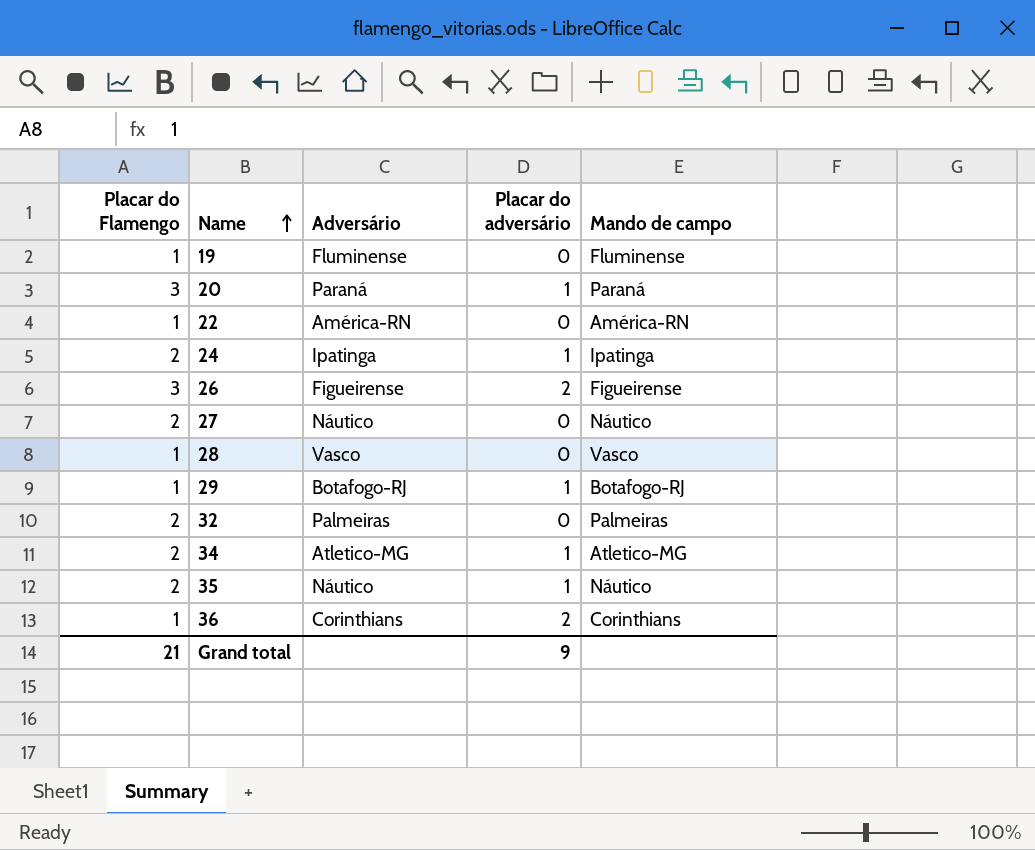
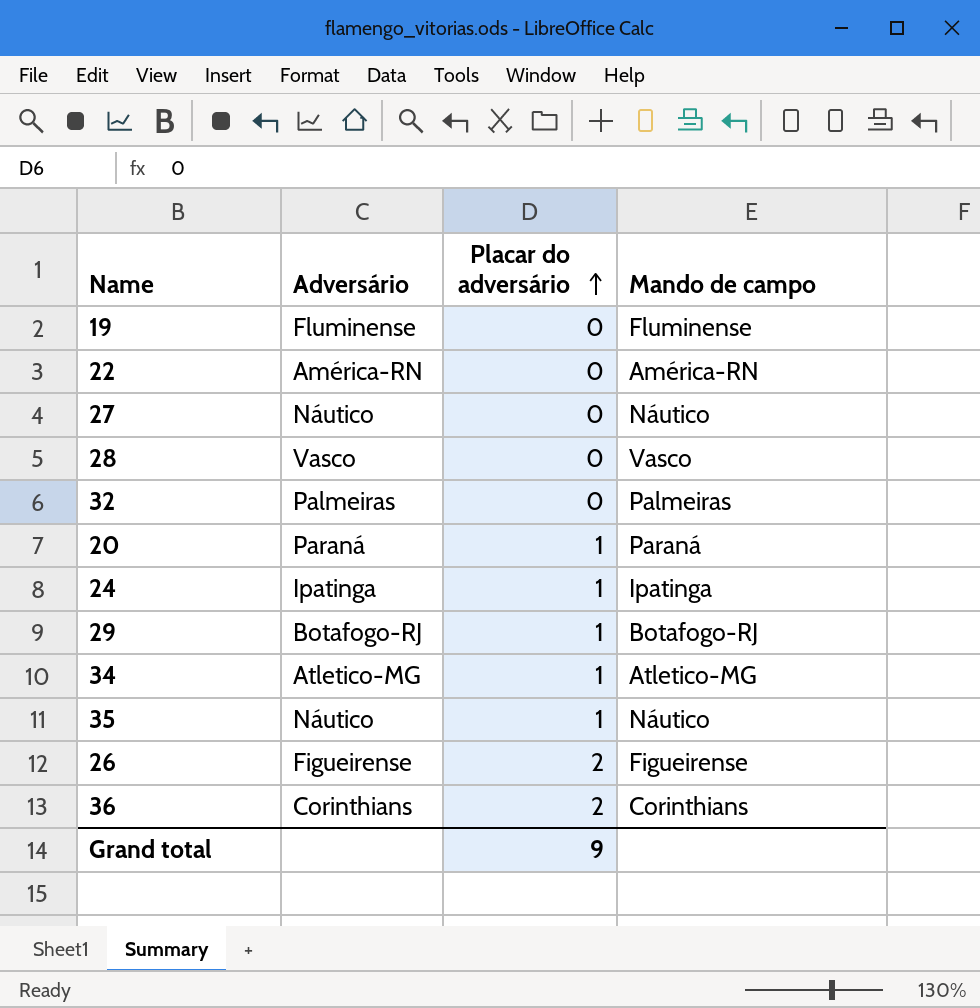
row order: Name ascending -> Placar do adversário ascending
column Placar do Flamengo | position: 1 -> none

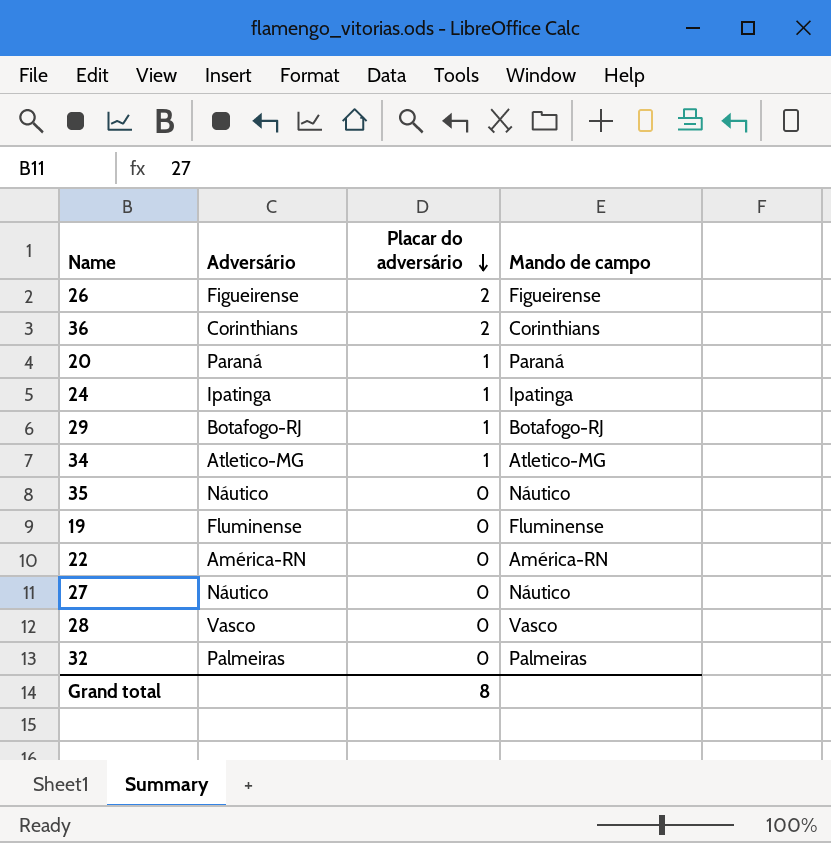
row order: Placar do adversário ascending -> Placar do adversário descending
35 | Placar do adversário: 1 -> 0
Grand total | Placar do adversário: 9 -> 8

